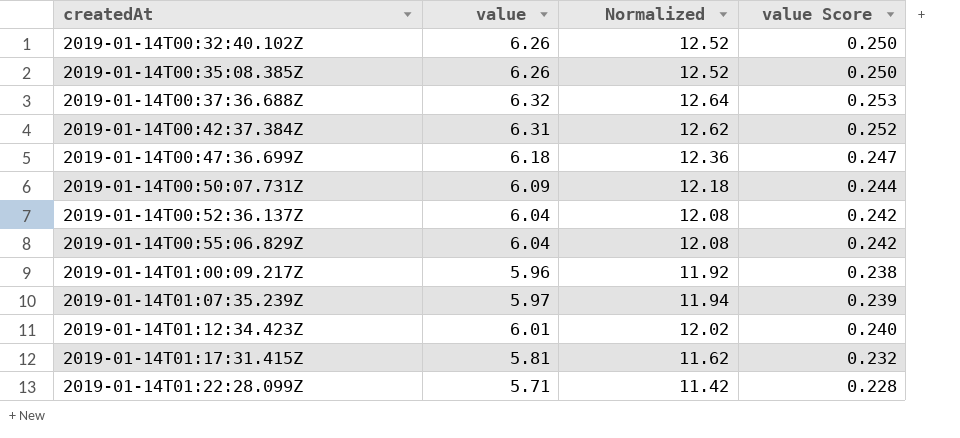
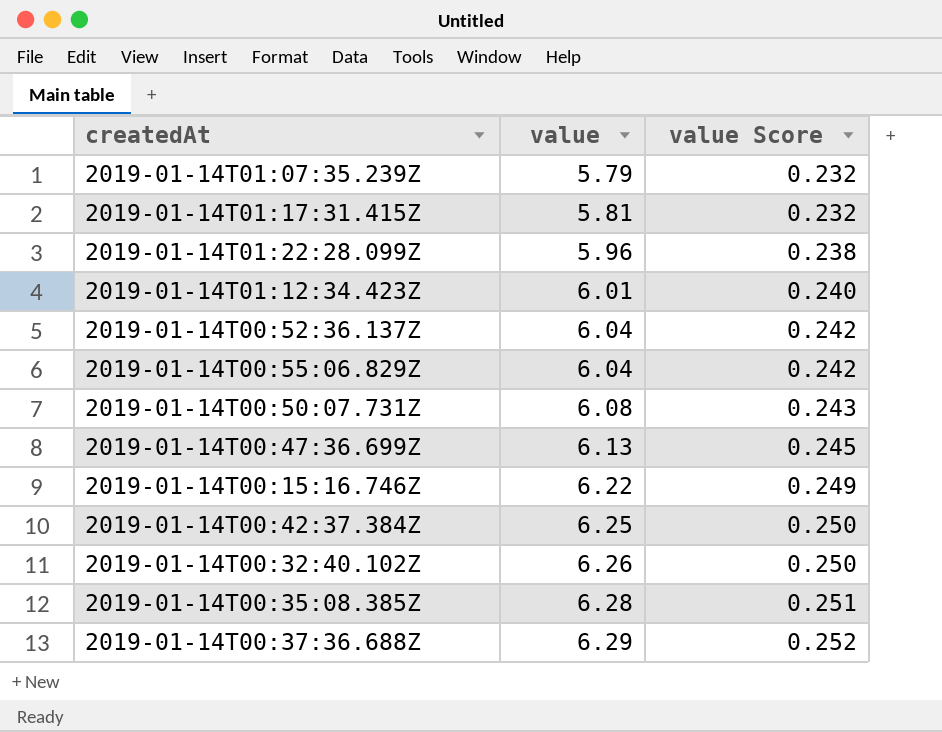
row order: createdAt ascending -> value ascending
column Normalized | formula: [value] * 2 -> none
row 2019-01-14T01:00:09.217Z: 5.96 | 11.92 | 0.238 -> none
2019-01-14T01:07:35.239Z | value: 5.97 -> 5.79
2019-01-14T01:07:35.239Z | value Score: 0.239 -> 0.232
2019-01-14T01:22:28.099Z | value: 5.71 -> 5.96
2019-01-14T01:22:28.099Z | value Score: 0.228 -> 0.238
2019-01-14T00:50:07.731Z | value: 6.09 -> 6.08
2019-01-14T00:50:07.731Z | value Score: 0.244 -> 0.243
2019-01-14T00:47:36.699Z | value: 6.18 -> 6.13
2019-01-14T00:47:36.699Z | value Score: 0.247 -> 0.245
row 2019-01-14T00:15:16.746Z: none -> 6.22 | 0.249
2019-01-14T00:42:37.384Z | value: 6.31 -> 6.25
2019-01-14T00:42:37.384Z | value Score: 0.252 -> 0.250
2019-01-14T00:35:08.385Z | value: 6.26 -> 6.28
2019-01-14T00:35:08.385Z | value Score: 0.250 -> 0.251
2019-01-14T00:37:36.688Z | value: 6.32 -> 6.29
2019-01-14T00:37:36.688Z | value Score: 0.253 -> 0.252

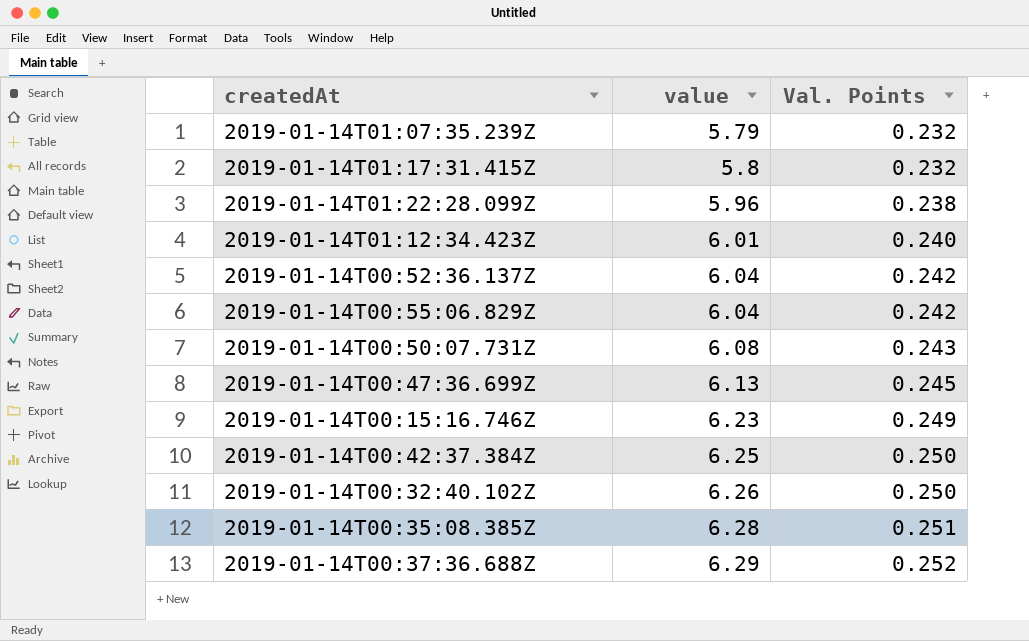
column name: value Score -> Val. Points
2019-01-14T01:17:31.415Z | value: 5.81 -> 5.8
2019-01-14T00:15:16.746Z | value: 6.22 -> 6.23

